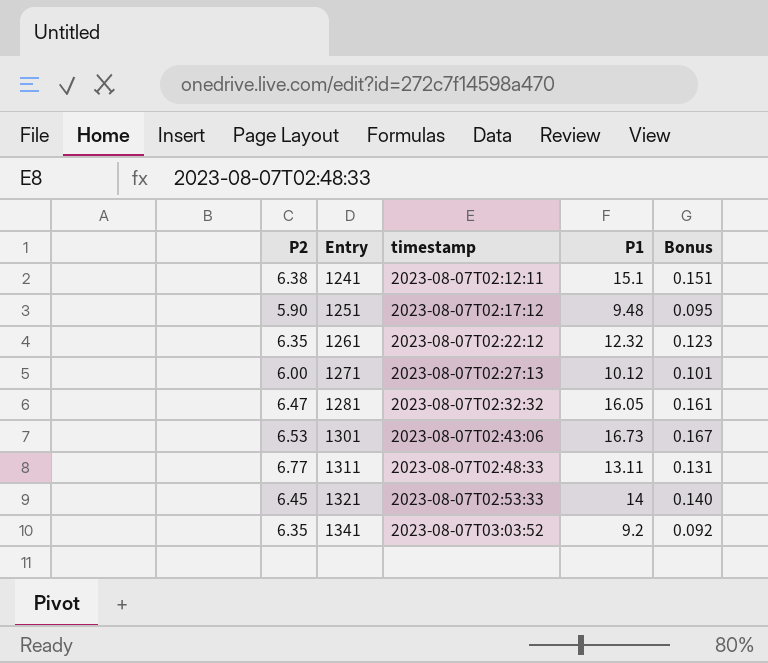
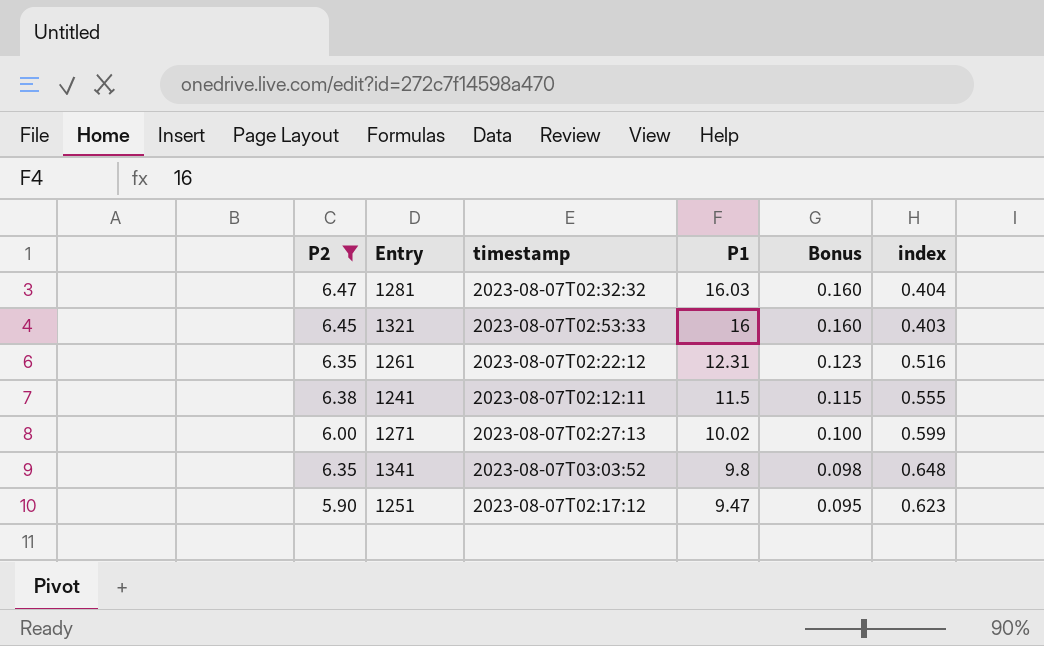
filter: none -> P2 <= 6.47
row order: Entry ascending -> P1 descending
column index | formula: none -> [P2] / [P1]
1281 | P1: 16.05 -> 16.03
1281 | Bonus: 0.161 -> 0.160
1321 | P1: 14 -> 16
1321 | Bonus: 0.140 -> 0.160
1261 | P1: 12.32 -> 12.31
1241 | P1: 15.1 -> 11.5
1241 | Bonus: 0.151 -> 0.115
1271 | P1: 10.12 -> 10.02
1271 | Bonus: 0.101 -> 0.100
1341 | P1: 9.2 -> 9.8
1341 | Bonus: 0.092 -> 0.098
1251 | P1: 9.48 -> 9.47

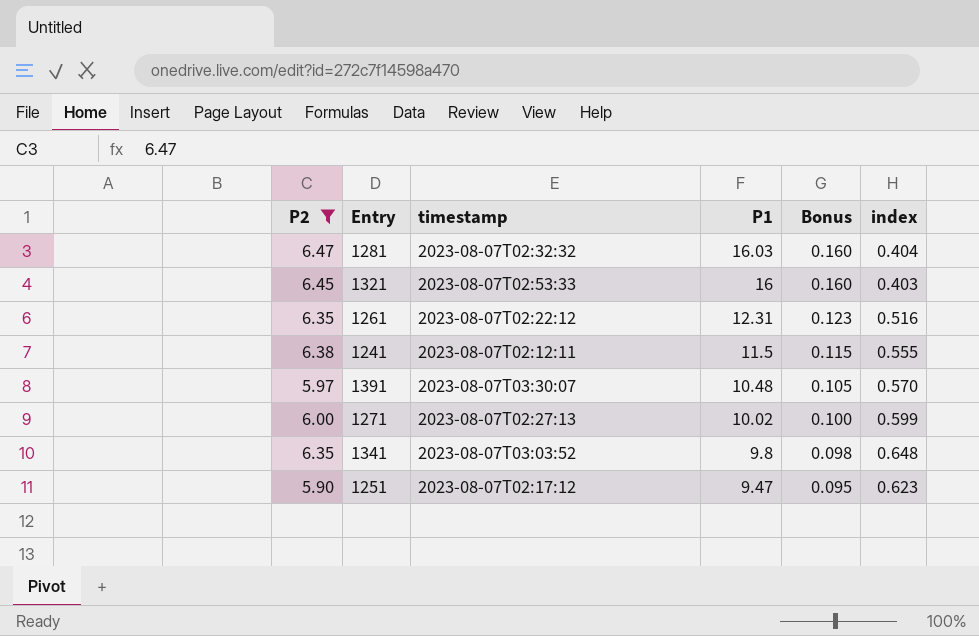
row 1391: none -> 5.97 | 2023-08-07T03:30:07 | 10.48 | 0.105 | 0.570

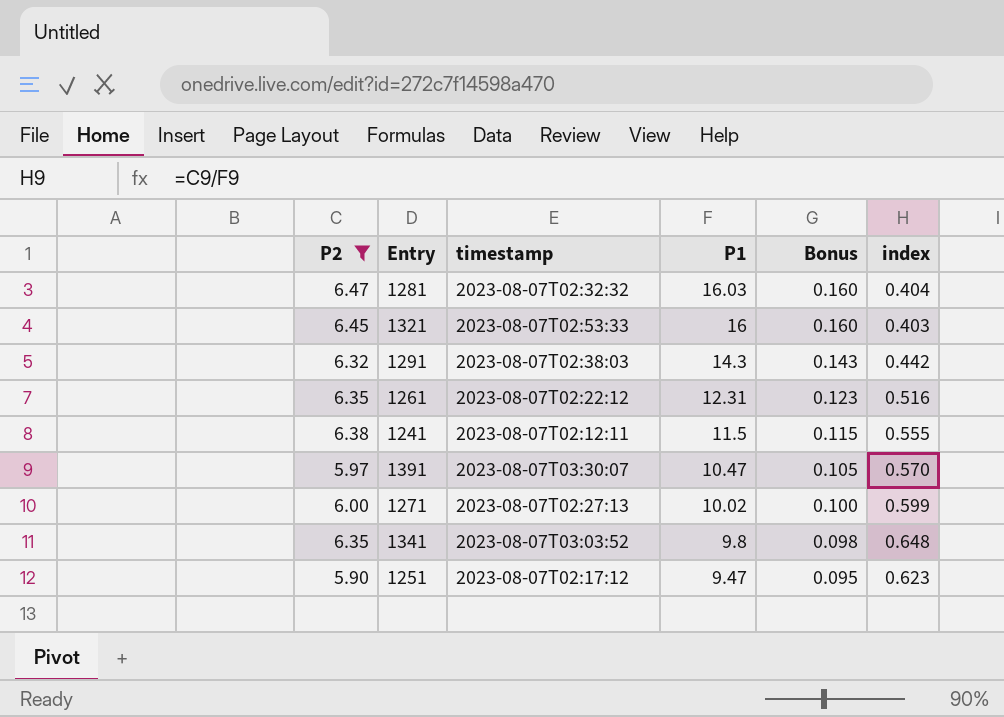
row 1291: none -> 6.32 | 2023-08-07T02:38:03 | 14.3 | 0.143 | 0.442
1391 | P1: 10.48 -> 10.47

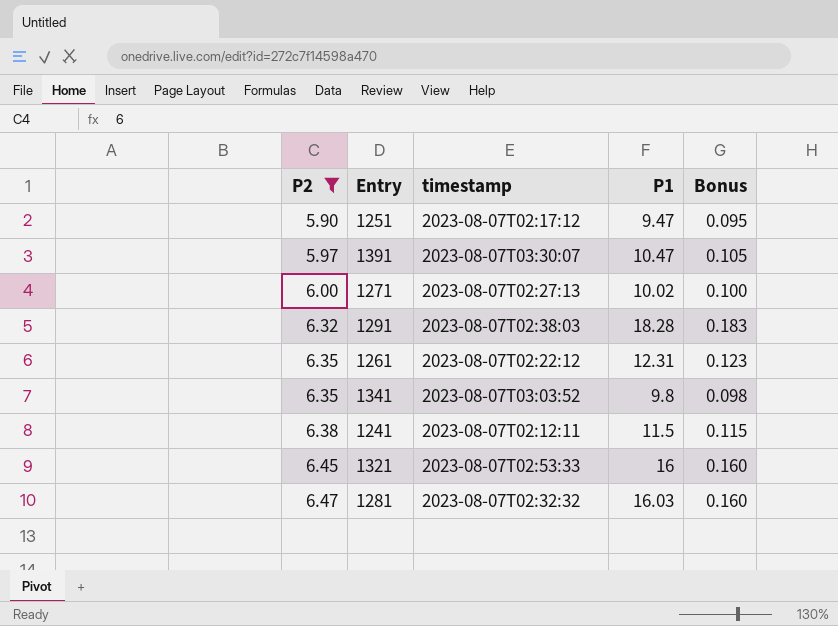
row order: P1 descending -> P2 ascending
column index | formula: [P2] / [P1] -> none
1291 | P1: 14.3 -> 18.28
1291 | Bonus: 0.143 -> 0.183

